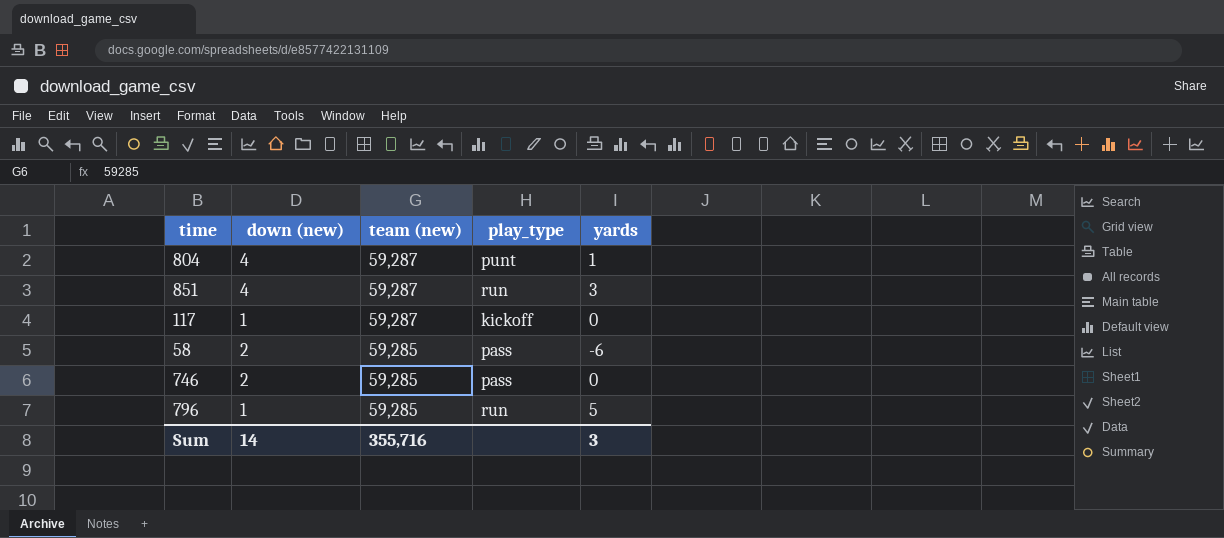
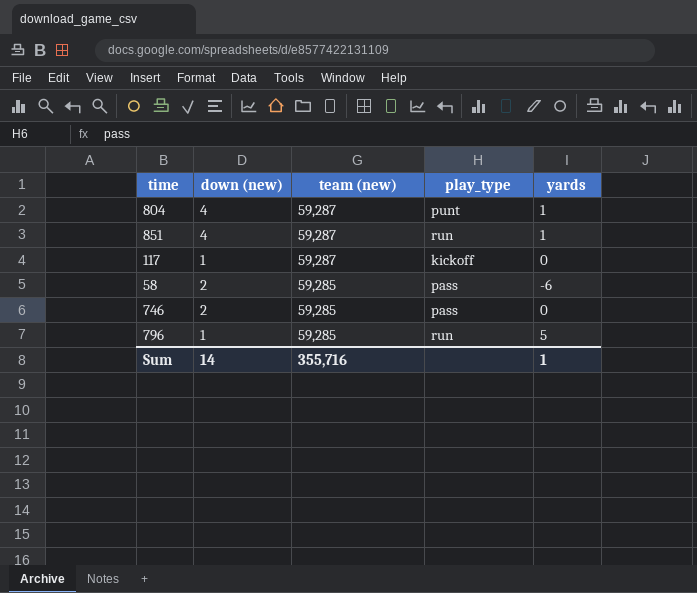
851 | yards: 3 -> 1
Sum | yards: 3 -> 1

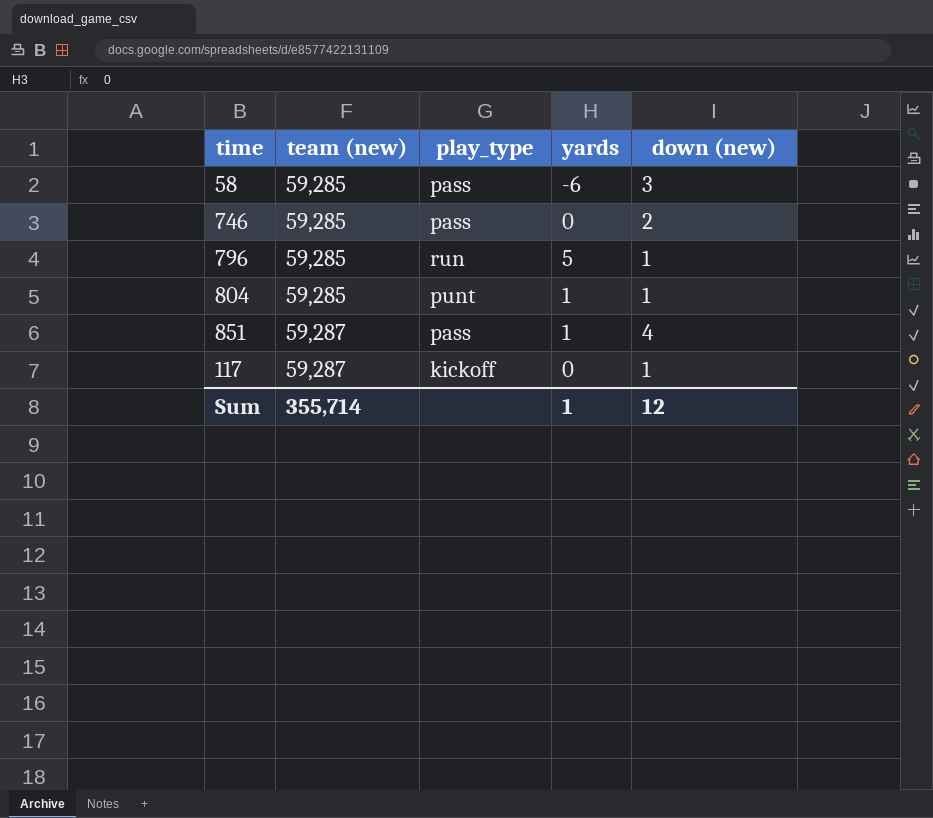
row order: team (new) descending -> team (new) ascending
column down (new) | position: 2 -> 5
58 | down (new): 2 -> 3
804 | team (new): 59,287 -> 59,285
804 | down (new): 4 -> 1
851 | play_type: run -> pass
Sum | team (new): 355,716 -> 355,714
Sum | down (new): 14 -> 12

